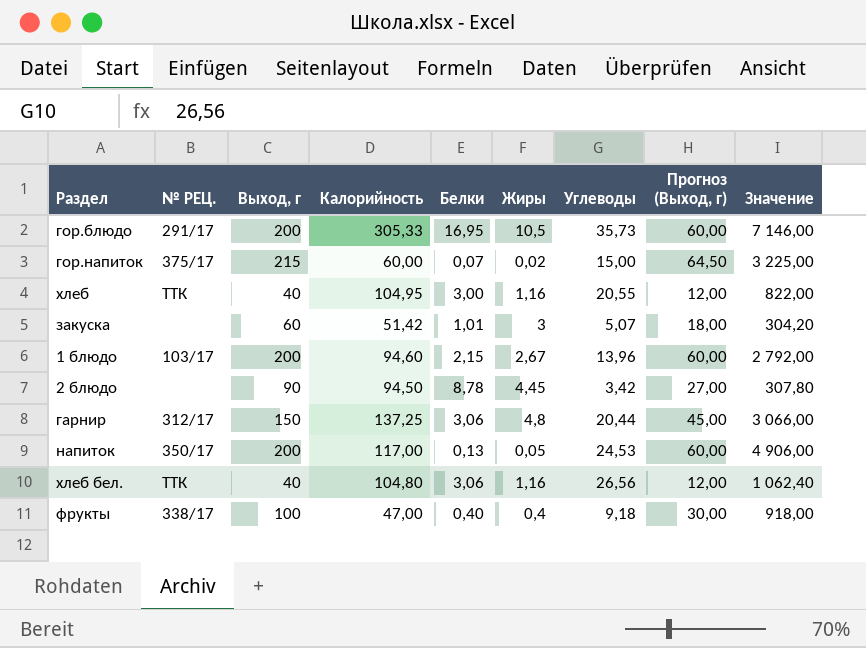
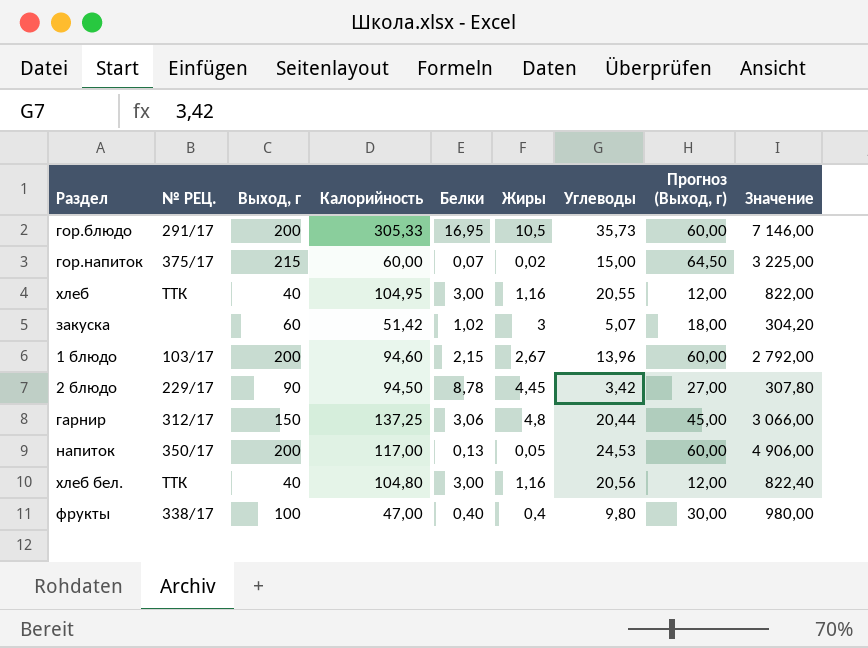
закуска | Белки: 1,01 -> 1,02
2 блюдо | № РЕЦ.: none -> 229/17
хлеб бел. | Белки: 3,06 -> 3,00
хлеб бел. | Углеводы: 26,56 -> 20,56
хлеб бел. | Значение: 1 062,40 -> 822,40
фрукты | Углеводы: 9,18 -> 9,80
фрукты | Значение: 918,00 -> 980,00

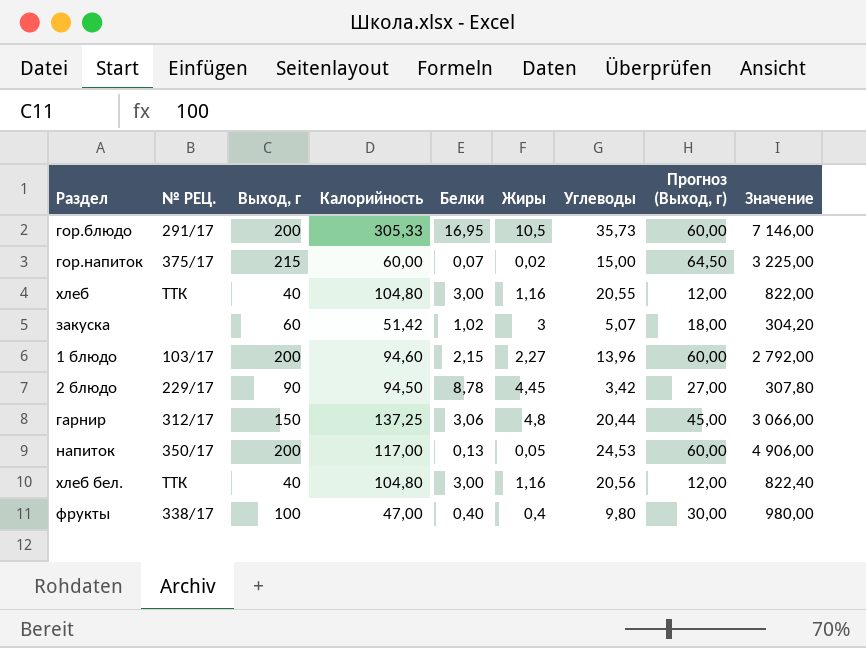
хлеб | Калорийность: 104,95 -> 104,80
1 блюдо | Жиры: 2,67 -> 2,27

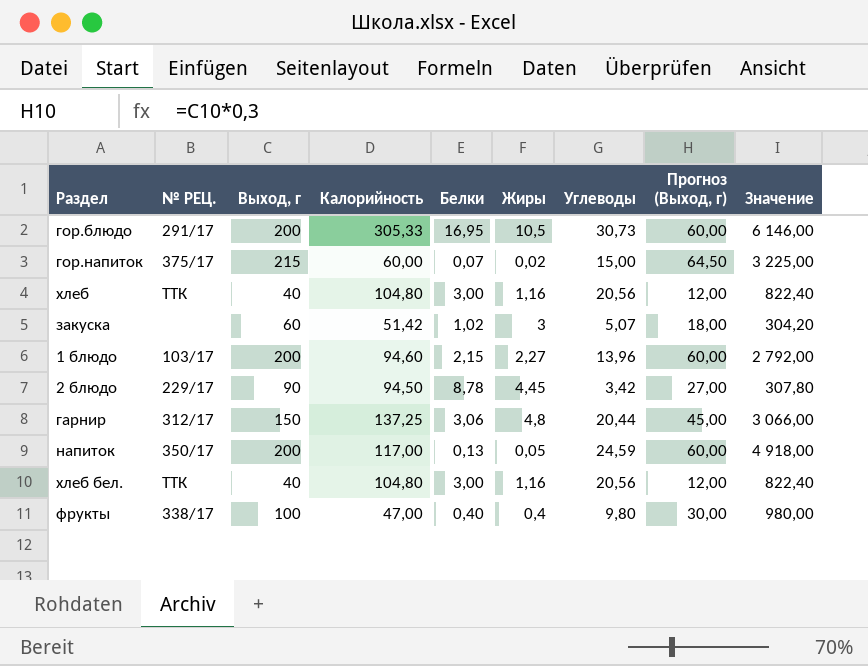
гор.блюдо | Углеводы: 35,73 -> 30,73
гор.блюдо | Значение: 7 146,00 -> 6 146,00
хлеб | Углеводы: 20,55 -> 20,56
хлеб | Значение: 822,00 -> 822,40
напиток | Углеводы: 24,53 -> 24,59
напиток | Значение: 4 906,00 -> 4 918,00

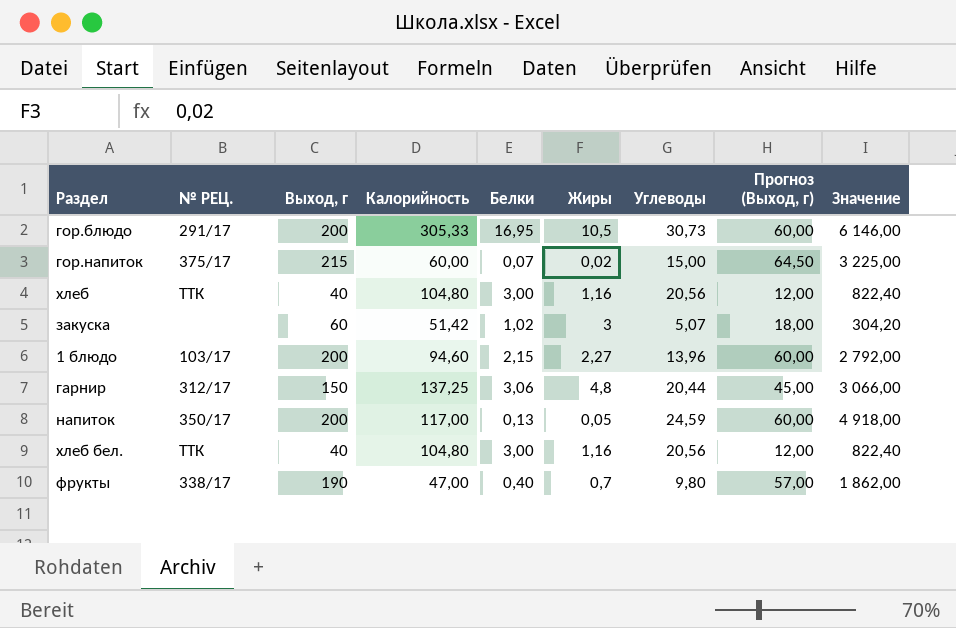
row 2 блюдо: 229/17 | 90 | 94,50 | 8,78 | 4,45 | 3,42 | 27,00 | 307,80 -> none
фрукты | Выход, г: 100 -> 190
фрукты | Жиры: 0,4 -> 0,7
фрукты | Прогноз (Выход, г): 30,00 -> 57,00
фрукты | Значение: 980,00 -> 1 862,00

